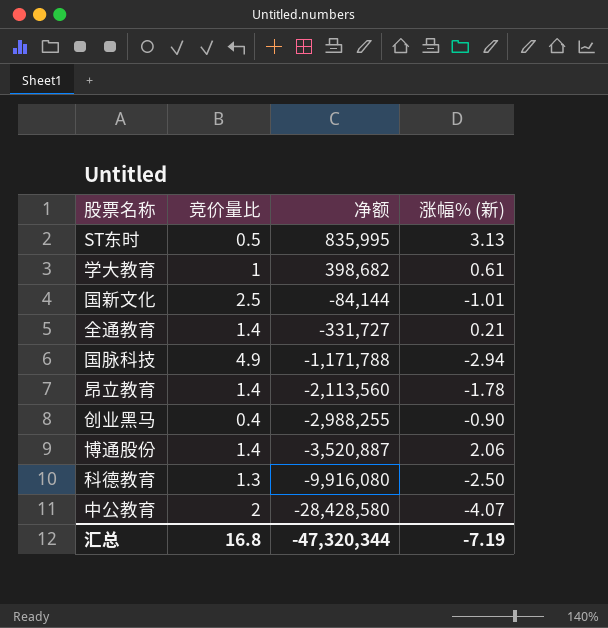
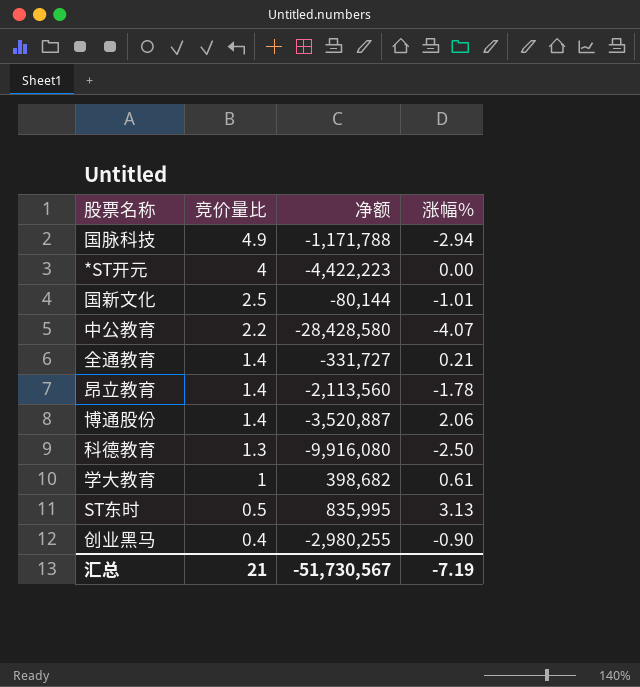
row order: 净额 descending -> 竞价量比 descending
column name: 涨幅% (新) -> 涨幅%
row *ST开元: none -> 4 | -4,422,223 | 0.00
国新文化 | 净额: -84,144 -> -80,144
中公教育 | 竞价量比: 2 -> 2.2
创业黑马 | 净额: -2,988,255 -> -2,980,255
汇总 | 竞价量比: 16.8 -> 21
汇总 | 净额: -47,320,344 -> -51,730,567

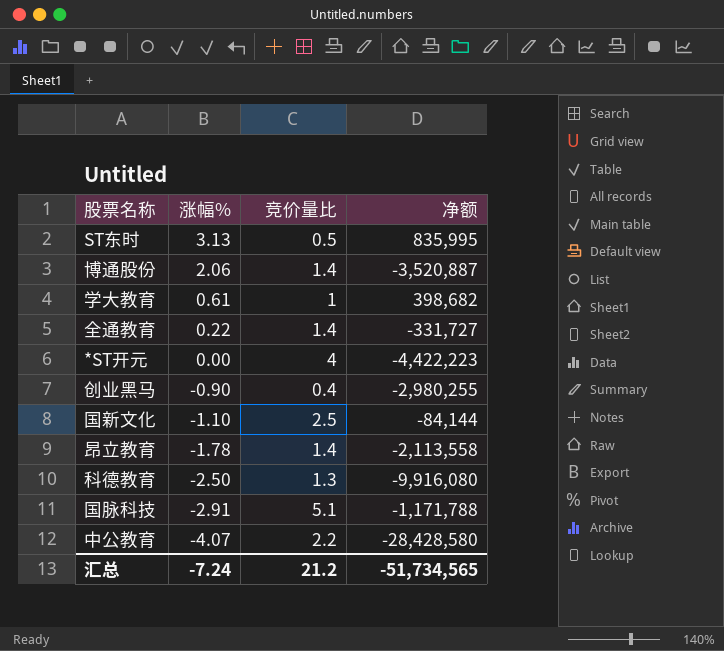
row order: 竞价量比 descending -> 涨幅% descending
column 涨幅% | position: 4 -> 2
全通教育 | 涨幅%: 0.21 -> 0.22
国新文化 | 涨幅%: -1.01 -> -1.10
国新文化 | 净额: -80,144 -> -84,144
昂立教育 | 净额: -2,113,560 -> -2,113,558
国脉科技 | 涨幅%: -2.94 -> -2.91
国脉科技 | 竞价量比: 4.9 -> 5.1
汇总 | 涨幅%: -7.19 -> -7.24
汇总 | 竞价量比: 21 -> 21.2
汇总 | 净额: -51,730,567 -> -51,734,565

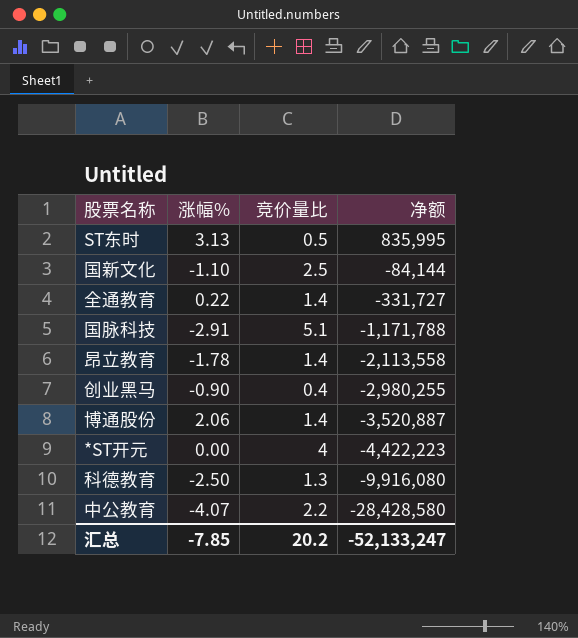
row order: 涨幅% descending -> 净额 descending
row 学大教育: 0.61 | 1 | 398,682 -> none
汇总 | 涨幅%: -7.24 -> -7.85
汇总 | 竞价量比: 21.2 -> 20.2
汇总 | 净额: -51,734,565 -> -52,133,247

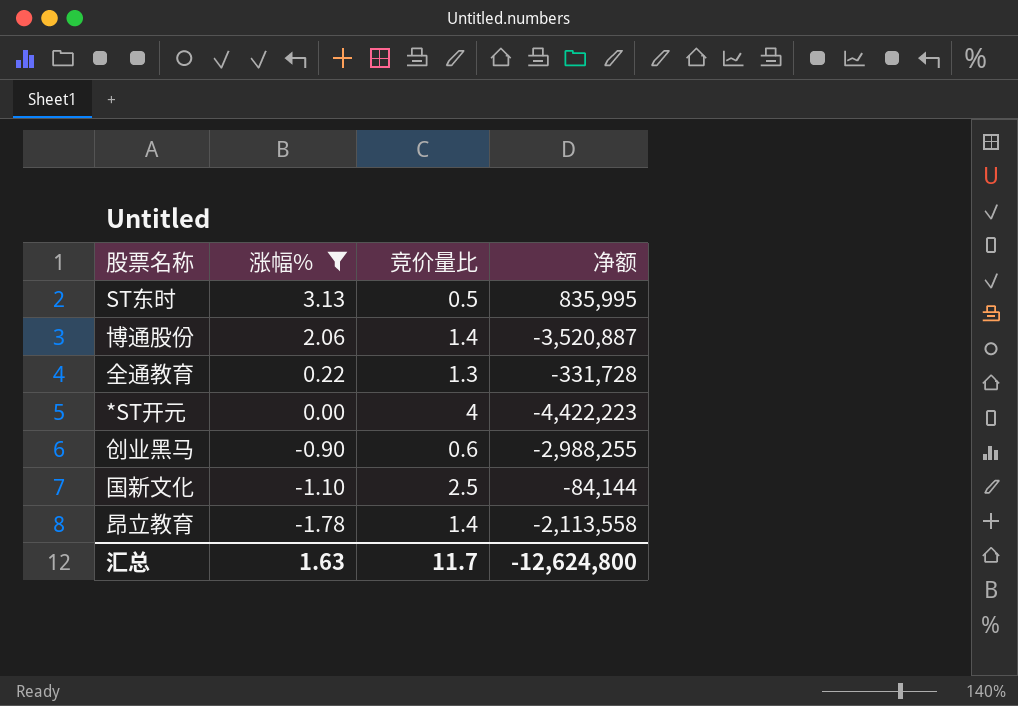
filter: none -> 涨幅% >= -1.78
row order: 净额 descending -> 涨幅% descending
全通教育 | 竞价量比: 1.4 -> 1.3
全通教育 | 净额: -331,727 -> -331,728
创业黑马 | 竞价量比: 0.4 -> 0.6
创业黑马 | 净额: -2,980,255 -> -2,988,255
汇总 | 涨幅%: -7.85 -> 1.63
汇总 | 竞价量比: 20.2 -> 11.7
汇总 | 净额: -52,133,247 -> -12,624,800

